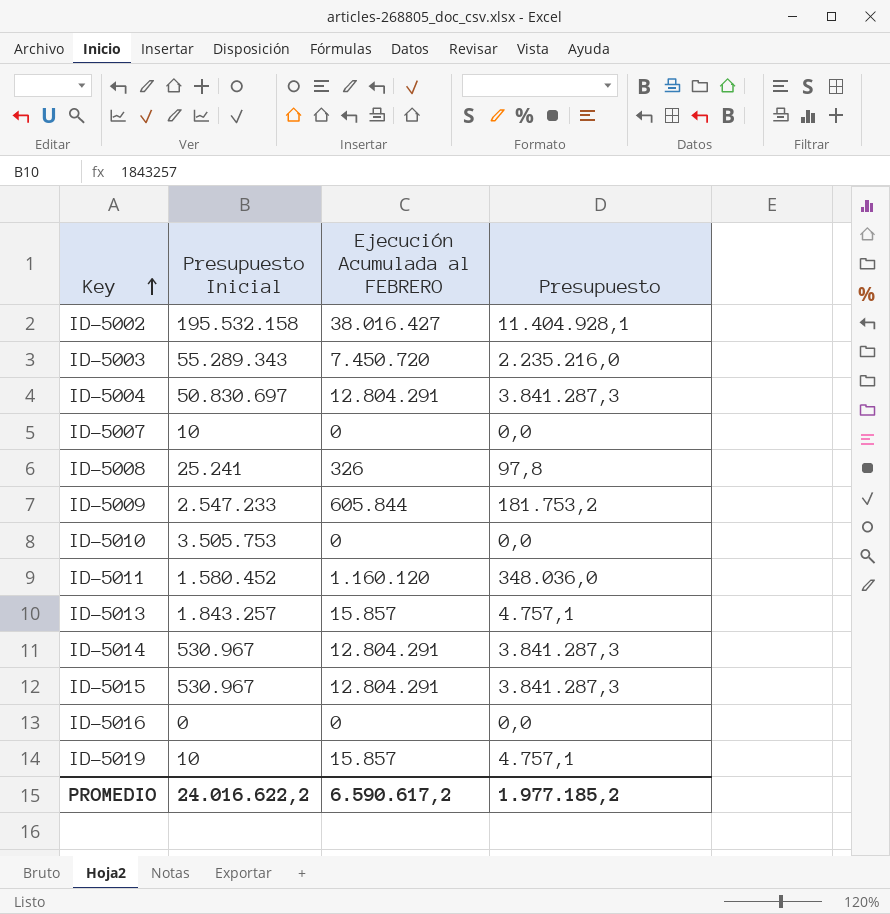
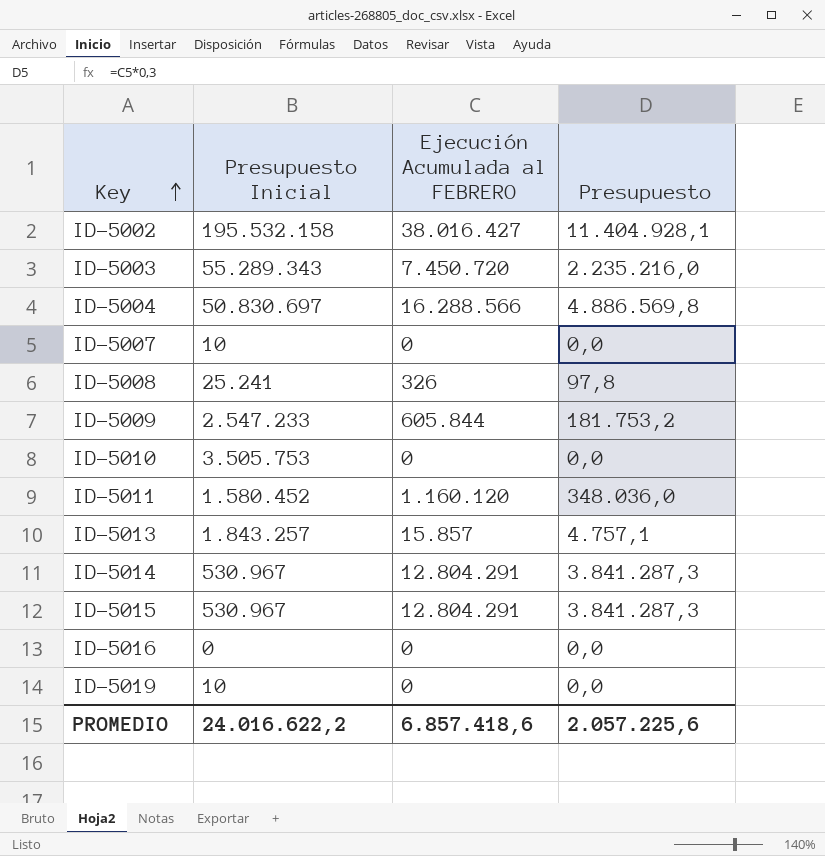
ID-5004 | Ejecución Acumulada al FEBRERO: 12.804.291 -> 16.288.566
ID-5004 | Presupuesto: 3.841.287,3 -> 4.886.569,8
ID-5019 | Ejecución Acumulada al FEBRERO: 15.857 -> 0
ID-5019 | Presupuesto: 4.757,1 -> 0,0
PROMEDIO | Ejecución Acumulada al FEBRERO: 6.590.617,2 -> 6.857.418,6
PROMEDIO | Presupuesto: 1.977.185,2 -> 2.057.225,6

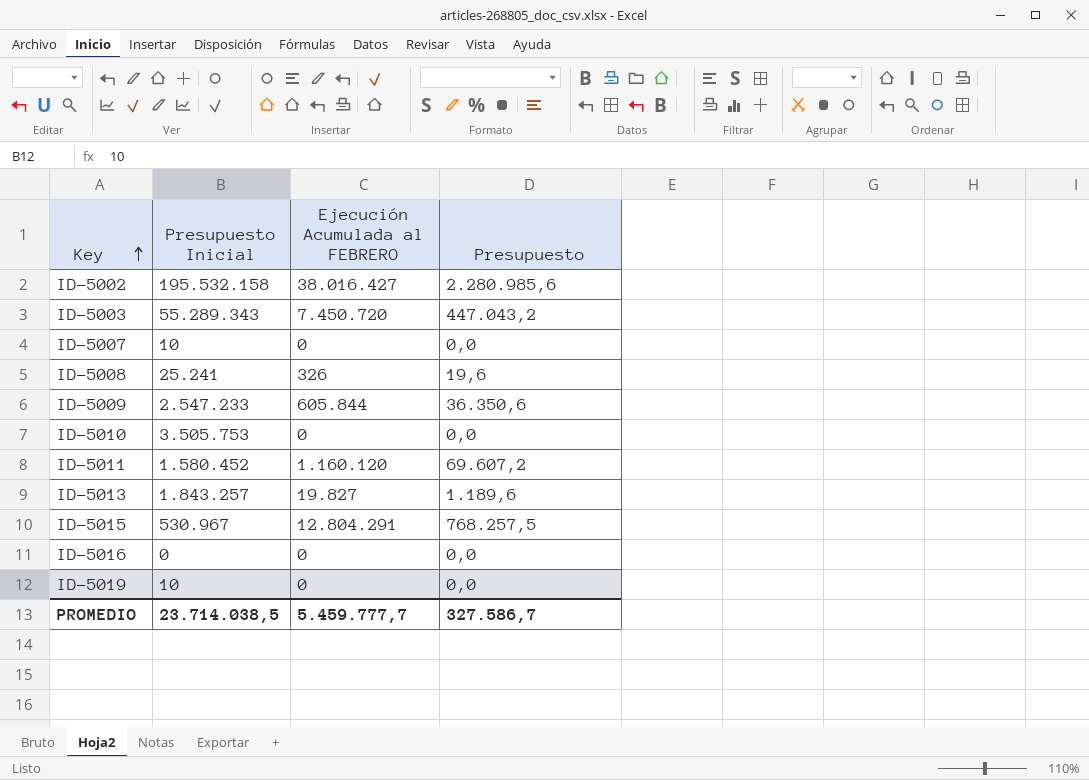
column Presupuesto | formula: [Ejecución Acumulada al FEBRERO] * 0,3 -> [Ejecución Acumulada al FEBRERO] * 0,06
row ID-5004: 50.830.697 | 16.288.566 | 4.886.569,8 -> none
row ID-5014: 530.967 | 12.804.291 | 3.841.287,3 -> none
ID-5013 | Ejecución Acumulada al FEBRERO: 15.857 -> 19.827
PROMEDIO | Presupuesto Inicial: 24.016.622,2 -> 23.714.038,5
PROMEDIO | Ejecución Acumulada al FEBRERO: 6.857.418,6 -> 5.459.777,7
PROMEDIO | Presupuesto: 2.057.225,6 -> 327.586,7

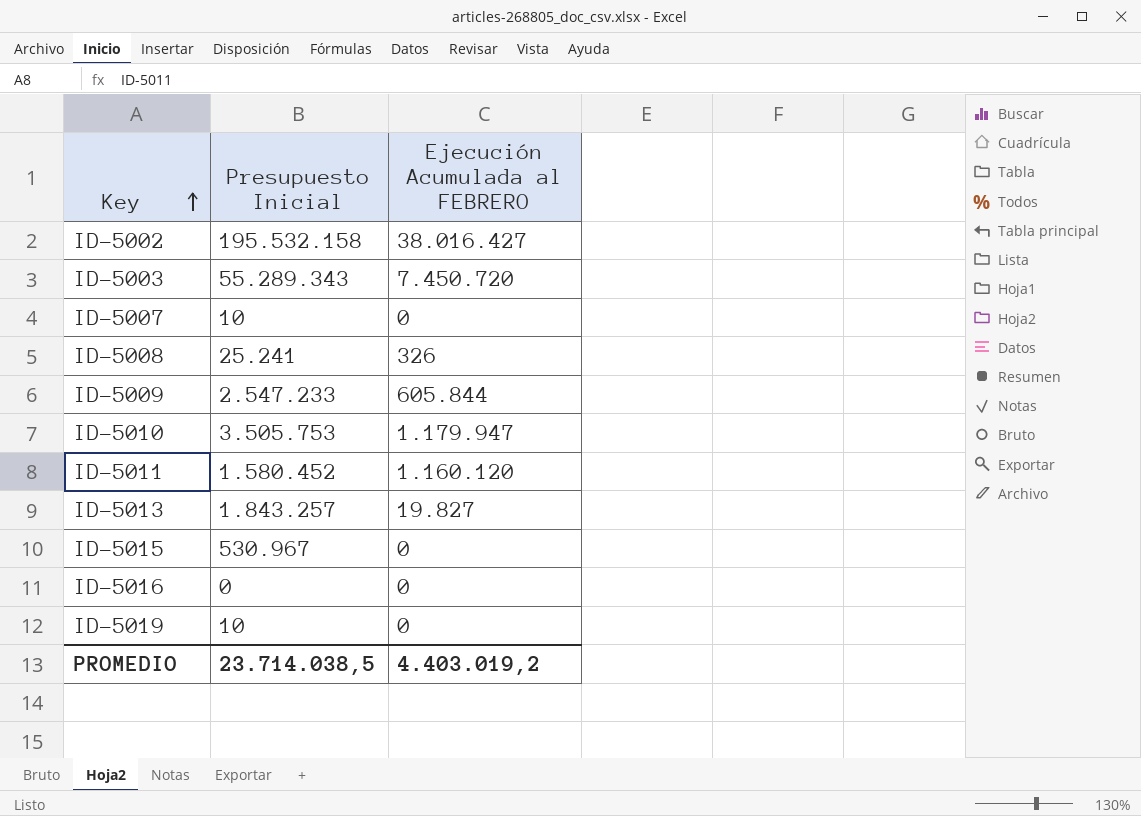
column Presupuesto | formula: [Ejecución Acumulada al FEBRERO] * 0,06 -> none
ID-5010 | Ejecución Acumulada al FEBRERO: 0 -> 1.179.947
ID-5015 | Ejecución Acumulada al FEBRERO: 12.804.291 -> 0
PROMEDIO | Ejecución Acumulada al FEBRERO: 5.459.777,7 -> 4.403.019,2

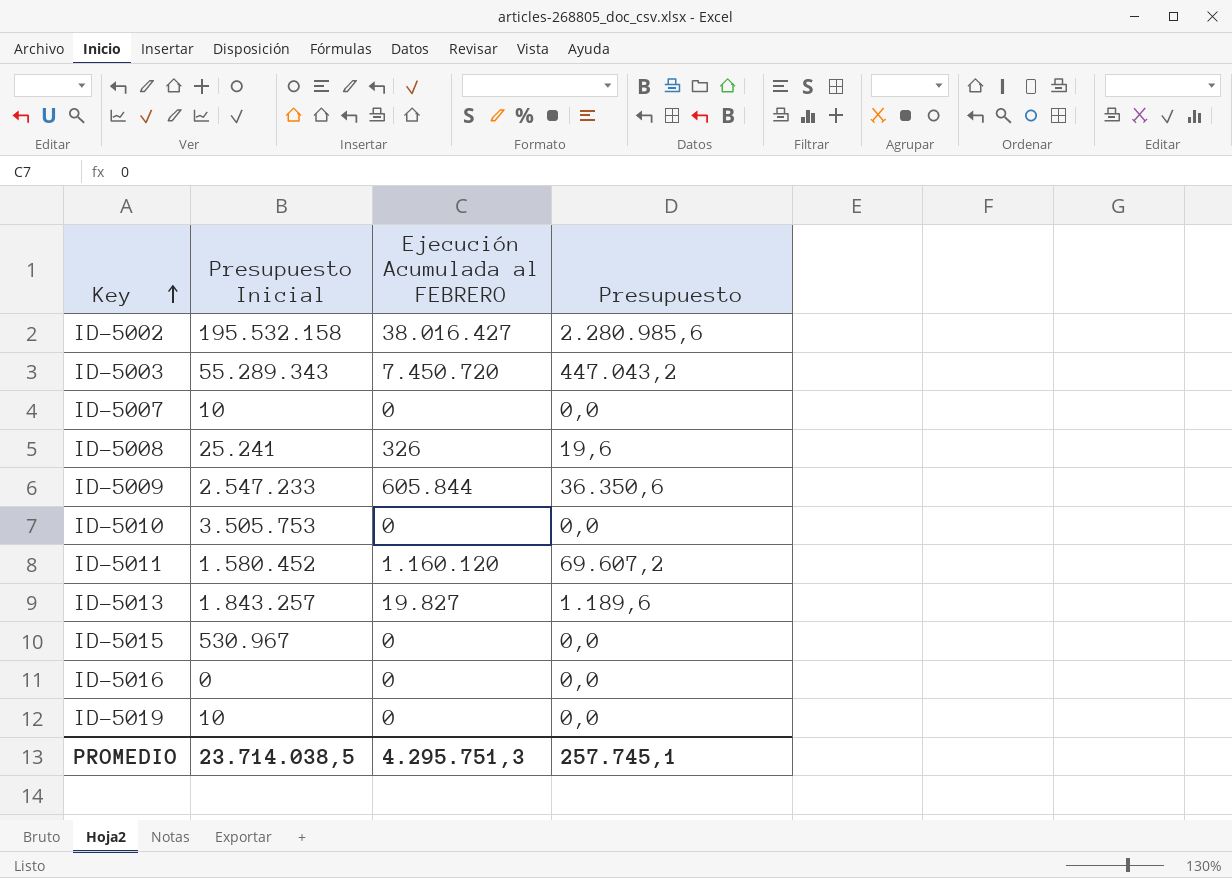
column Presupuesto | formula: none -> [Ejecución Acumulada al FEBRERO] * 0,06
ID-5010 | Ejecución Acumulada al FEBRERO: 1.179.947 -> 0
PROMEDIO | Ejecución Acumulada al FEBRERO: 4.403.019,2 -> 4.295.751,3

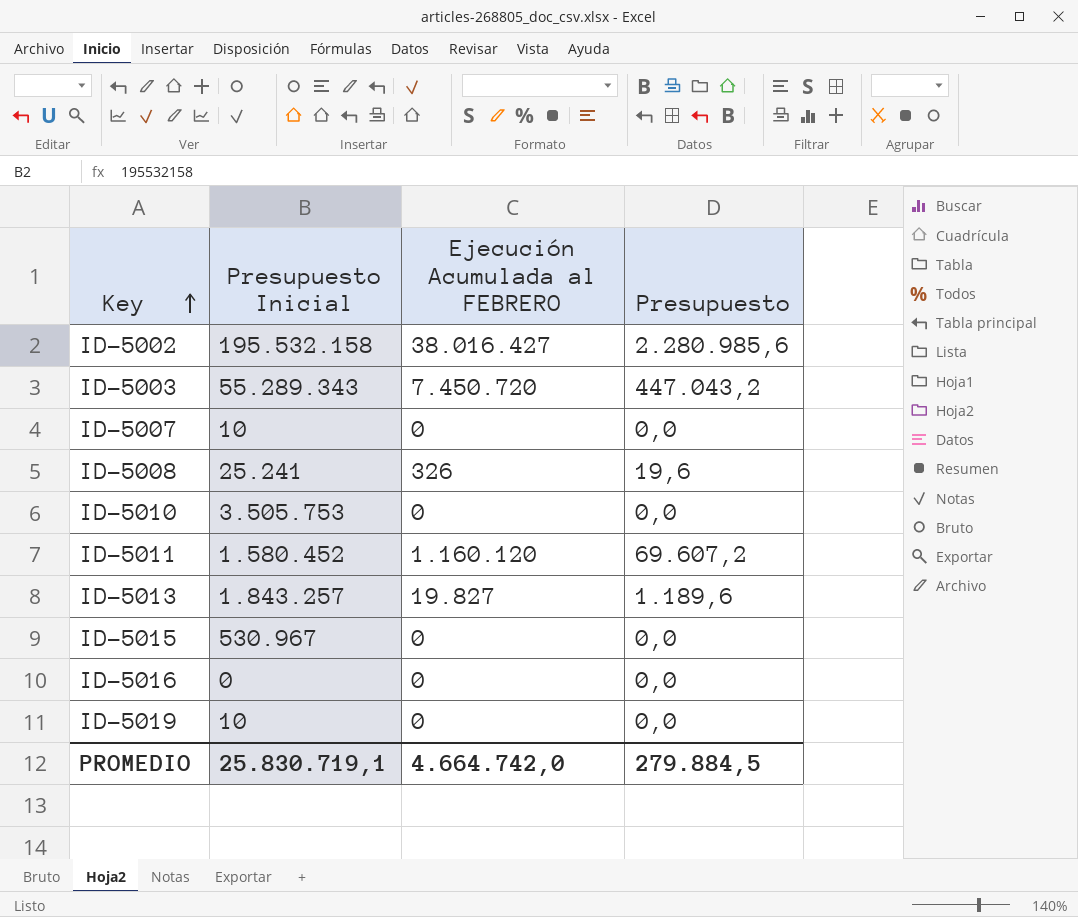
row ID-5009: 2.547.233 | 605.844 | 36.350,6 -> none
PROMEDIO | Presupuesto Inicial: 23.714.038,5 -> 25.830.719,1
PROMEDIO | Ejecución Acumulada al FEBRERO: 4.295.751,3 -> 4.664.742,0
PROMEDIO | Presupuesto: 257.745,1 -> 279.884,5

